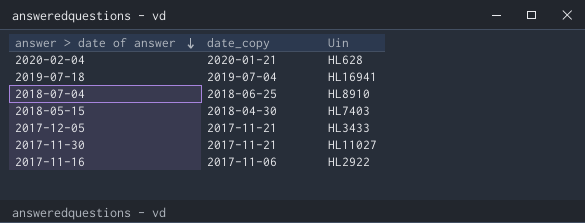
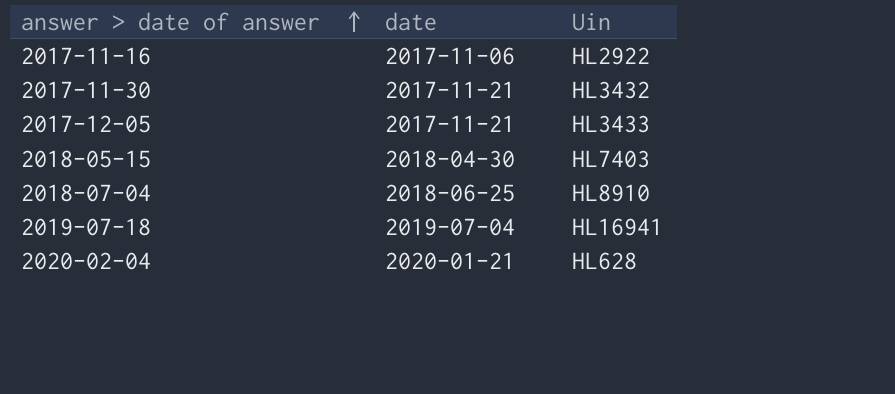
row order: answer > date of answer descending -> answer > date of answer ascending
column name: date_copy -> date
2017-11-30 | Uin: HL11027 -> HL3432

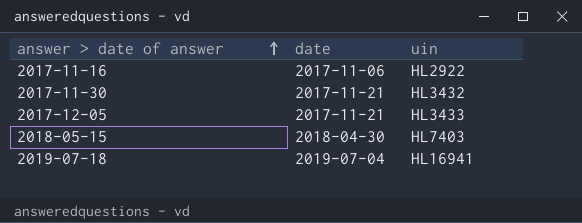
column name: Uin -> uin
row 2018-07-04: 2018-06-25 | HL8910 -> none
row 2020-02-04: 2020-01-21 | HL628 -> none

